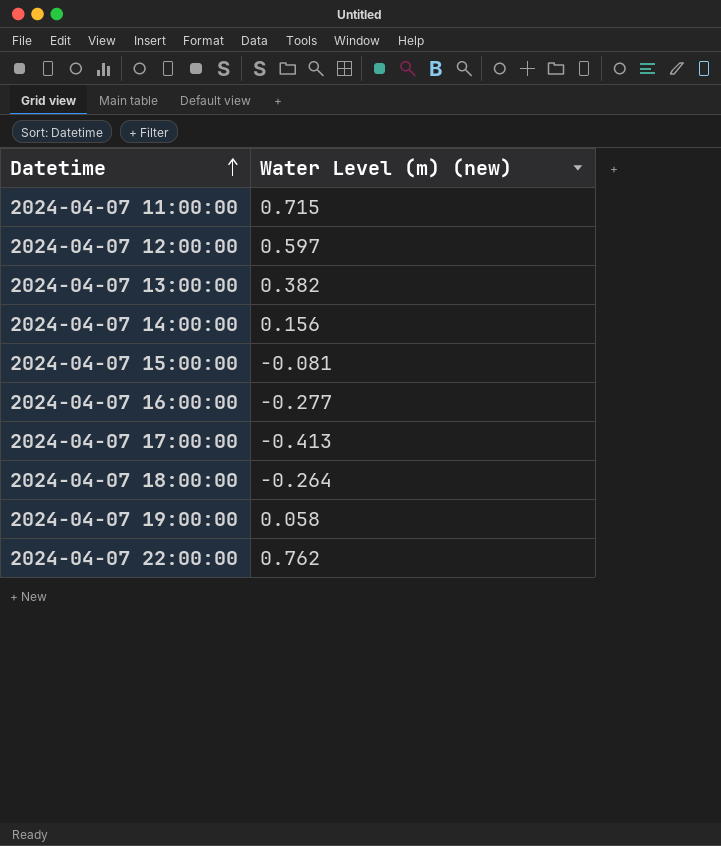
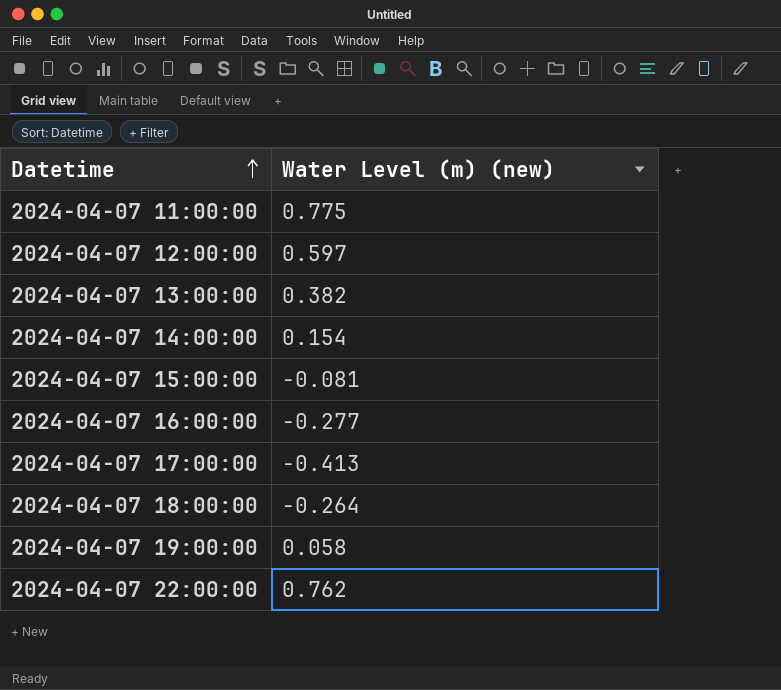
2024-04-07 11:00:00 | Water Level (m) (new): 0.715 -> 0.775
2024-04-07 14:00:00 | Water Level (m) (new): 0.156 -> 0.154

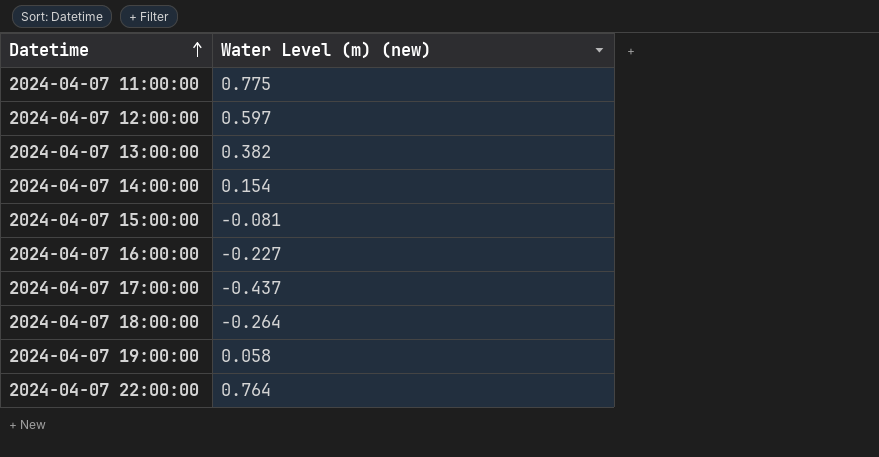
2024-04-07 16:00:00 | Water Level (m) (new): -0.277 -> -0.227
2024-04-07 17:00:00 | Water Level (m) (new): -0.413 -> -0.437
2024-04-07 22:00:00 | Water Level (m) (new): 0.762 -> 0.764

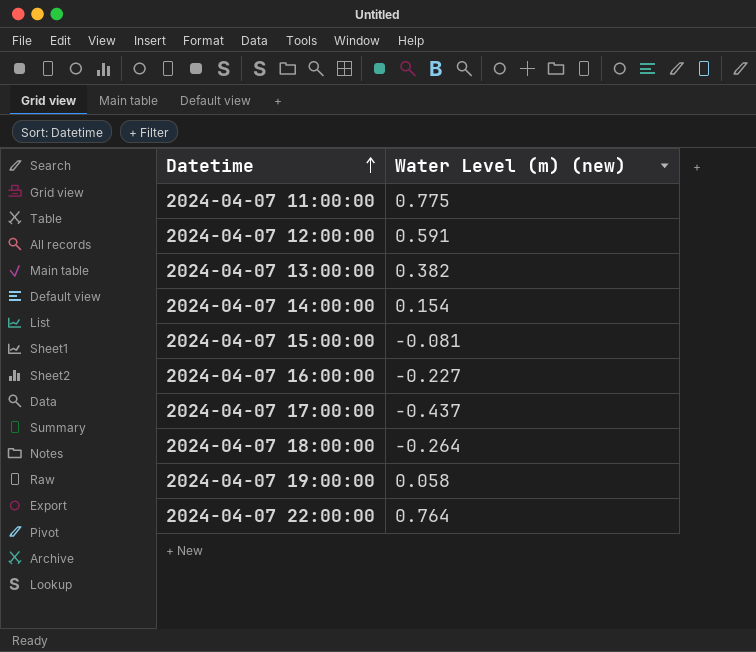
2024-04-07 12:00:00 | Water Level (m) (new): 0.597 -> 0.591

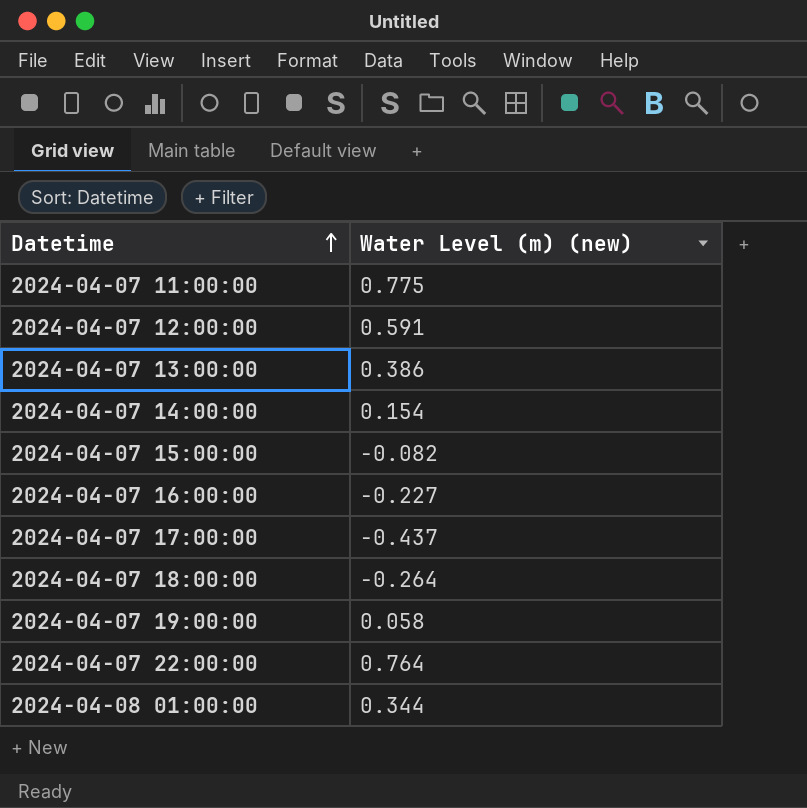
2024-04-07 13:00:00 | Water Level (m) (new): 0.382 -> 0.386
2024-04-07 15:00:00 | Water Level (m) (new): -0.081 -> -0.082
row 2024-04-08 01:00:00: none -> 0.344

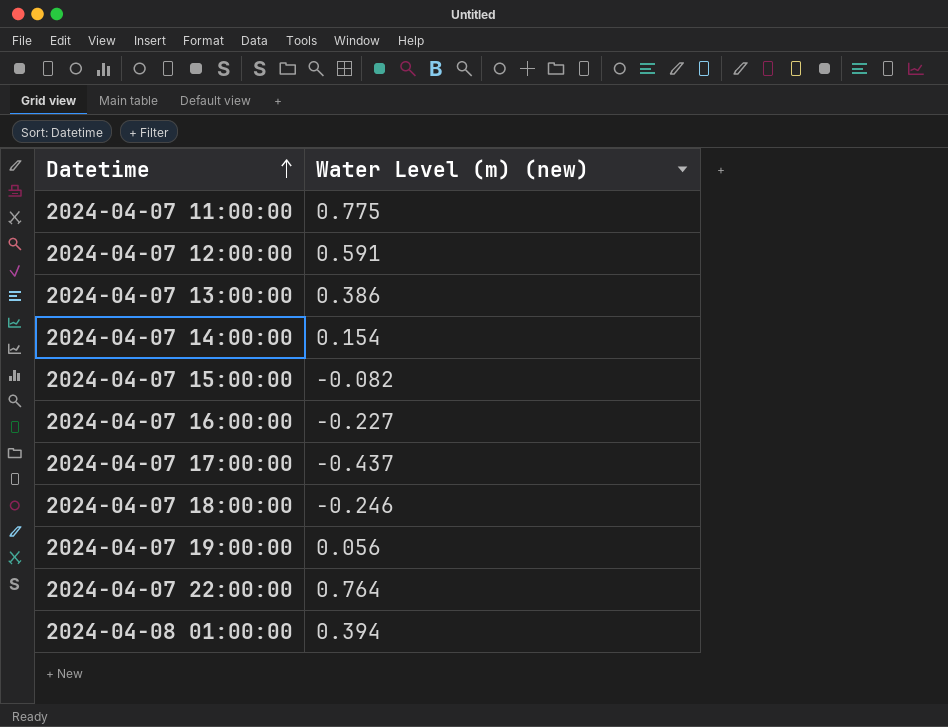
2024-04-07 18:00:00 | Water Level (m) (new): -0.264 -> -0.246
2024-04-07 19:00:00 | Water Level (m) (new): 0.058 -> 0.056
2024-04-08 01:00:00 | Water Level (m) (new): 0.344 -> 0.394

